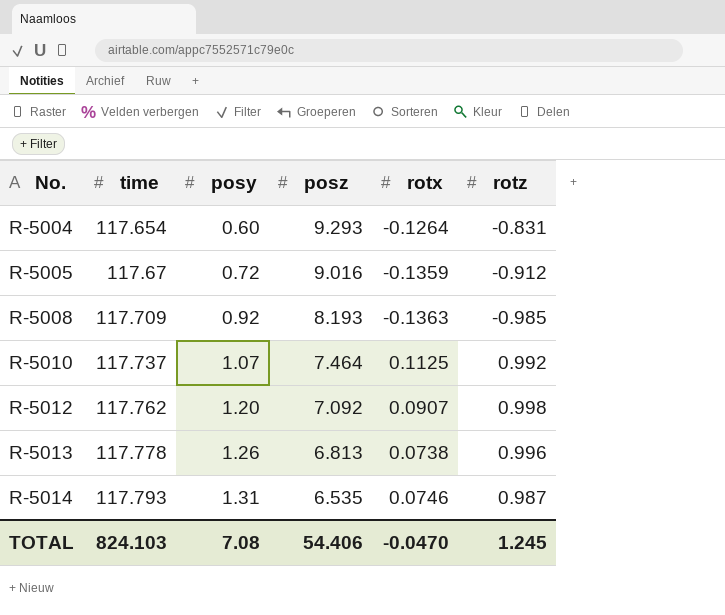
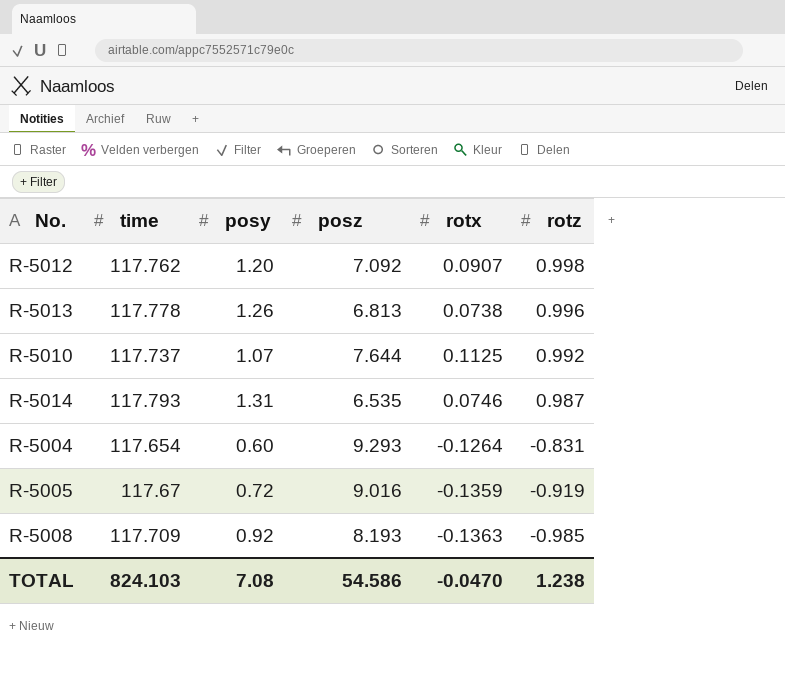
row order: No. ascending -> rotz descending
R-5010 | posz: 7.464 -> 7.644
R-5005 | rotz: -0.912 -> -0.919
TOTAL | posz: 54.406 -> 54.586
TOTAL | rotz: 1.245 -> 1.238

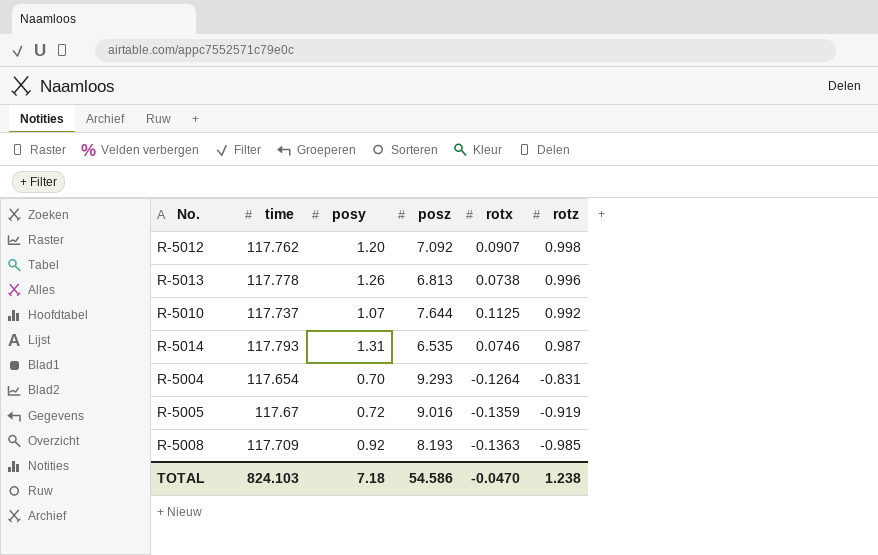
R-5004 | posy: 0.60 -> 0.70
TOTAL | posy: 7.08 -> 7.18

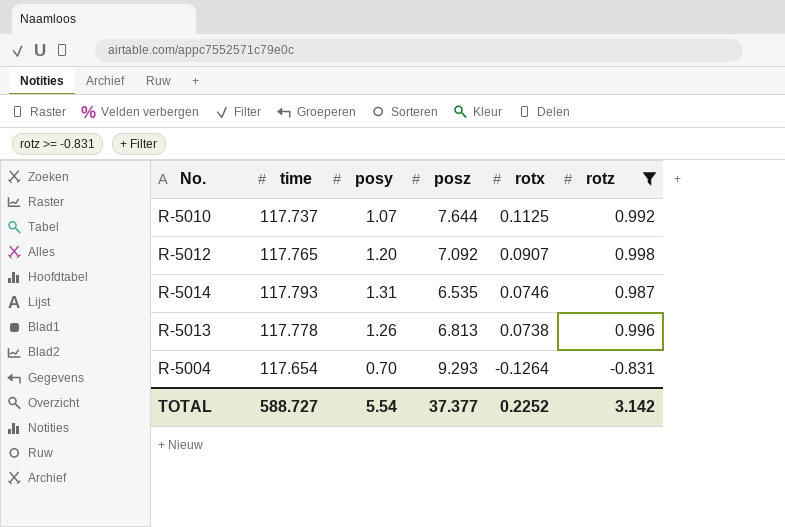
filter: none -> rotz >= -0.831
row order: rotz descending -> rotx descending
R-5012 | time: 117.762 -> 117.765
TOTAL | time: 824.103 -> 588.727
TOTAL | posy: 7.18 -> 5.54
TOTAL | posz: 54.586 -> 37.377
TOTAL | rotx: -0.0470 -> 0.2252
TOTAL | rotz: 1.238 -> 3.142

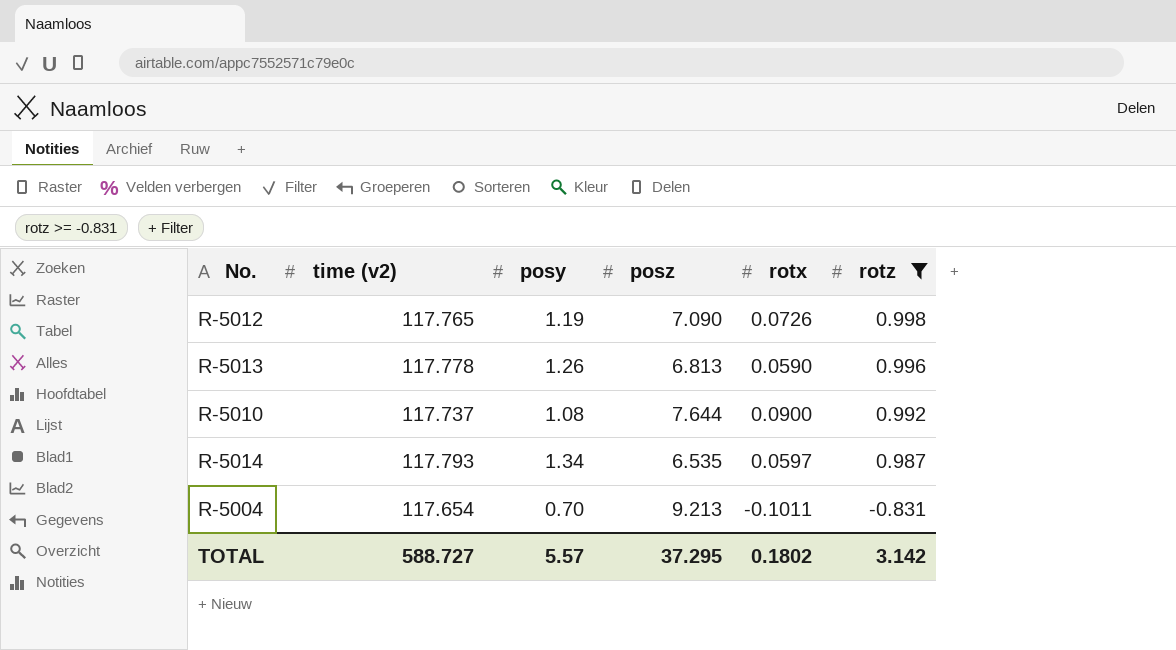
row order: rotx descending -> rotz descending
column name: time -> time (v2)
R-5012 | posy: 1.20 -> 1.19
R-5012 | posz: 7.092 -> 7.090
R-5012 | rotx: 0.0907 -> 0.0726
R-5013 | rotx: 0.0738 -> 0.0590
R-5010 | posy: 1.07 -> 1.08
R-5010 | rotx: 0.1125 -> 0.0900
R-5014 | posy: 1.31 -> 1.34
R-5014 | rotx: 0.0746 -> 0.0597
R-5004 | posz: 9.293 -> 9.213
R-5004 | rotx: -0.1264 -> -0.1011
TOTAL | posy: 5.54 -> 5.57
TOTAL | posz: 37.377 -> 37.295
TOTAL | rotx: 0.2252 -> 0.1802

